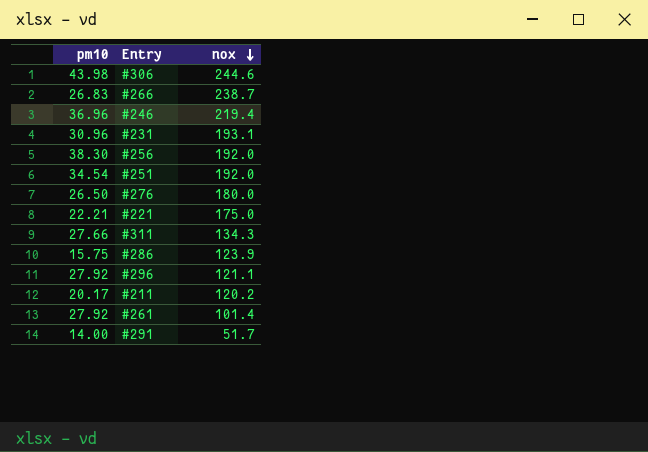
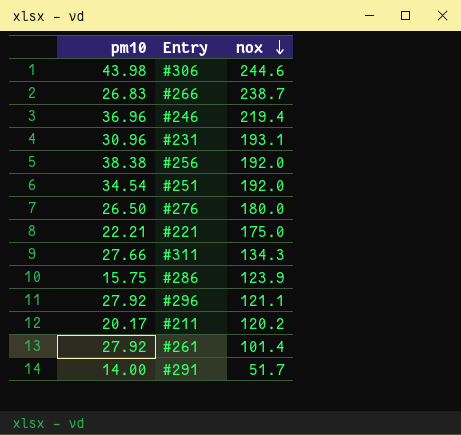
#256 | pm10: 38.30 -> 38.38

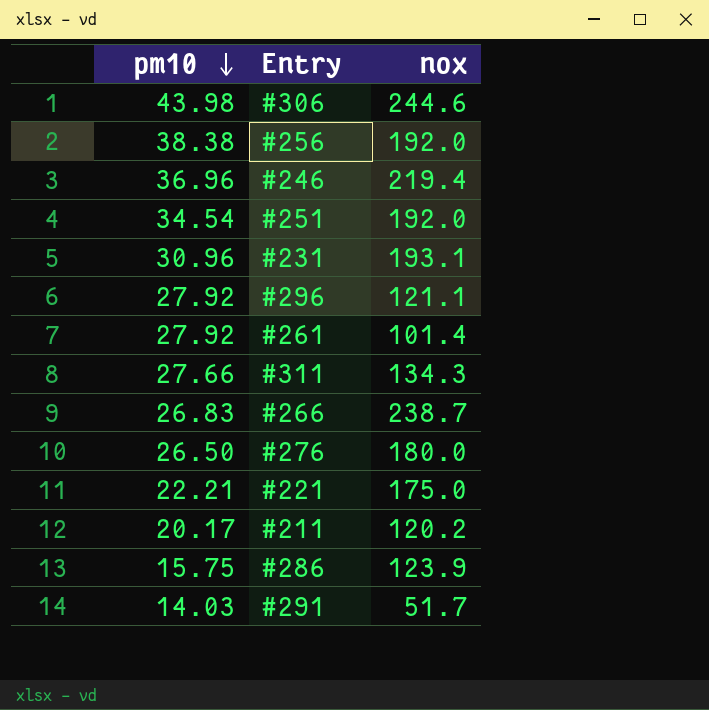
row order: nox descending -> pm10 descending
#291 | pm10: 14.00 -> 14.03

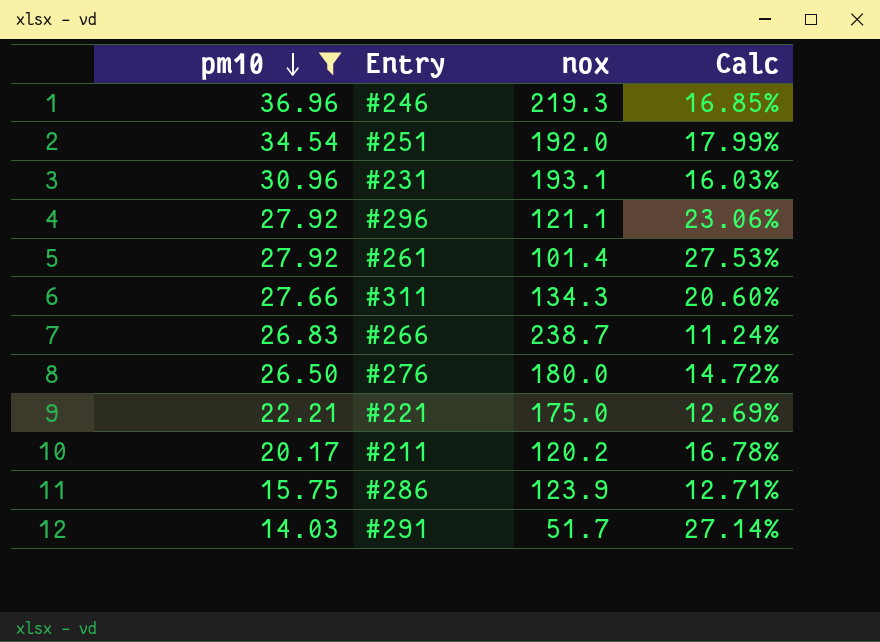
filter: none -> pm10 <= 36.96
column Calc | formula: none -> [pm10] / [nox]
#246 | nox: 219.4 -> 219.3

